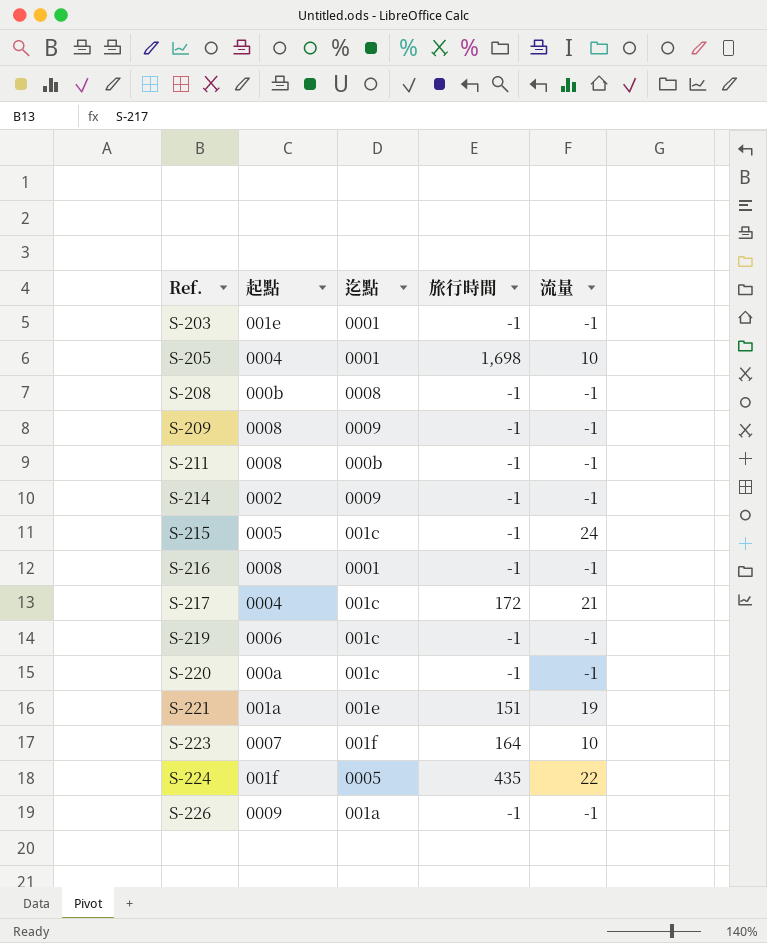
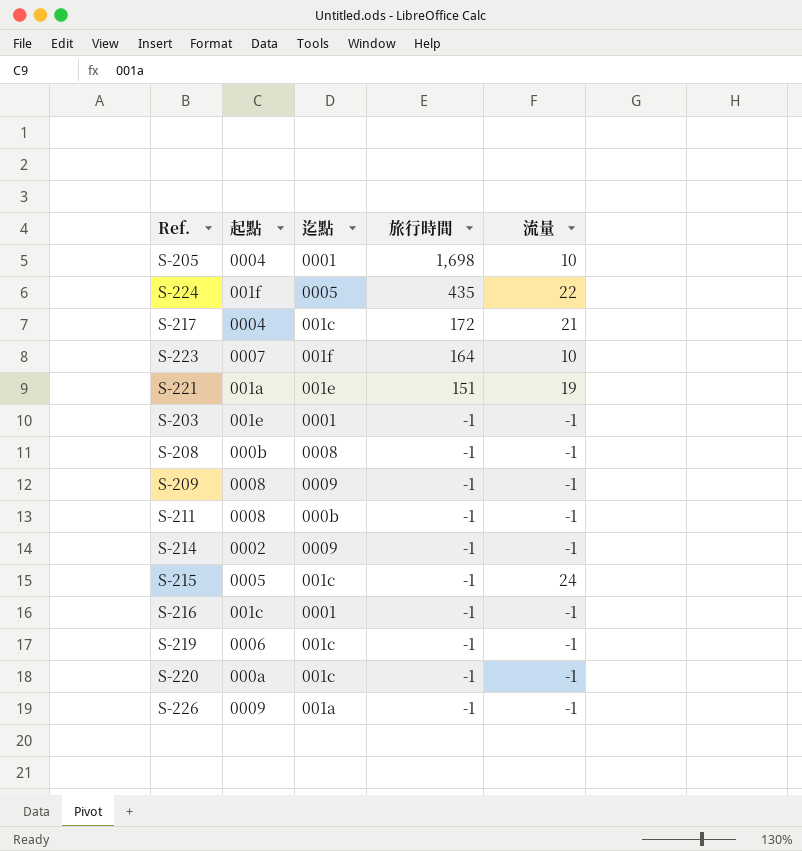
row order: Ref. ascending -> 旅行時間 descending
S-216 | 起點: 0008 -> 001c

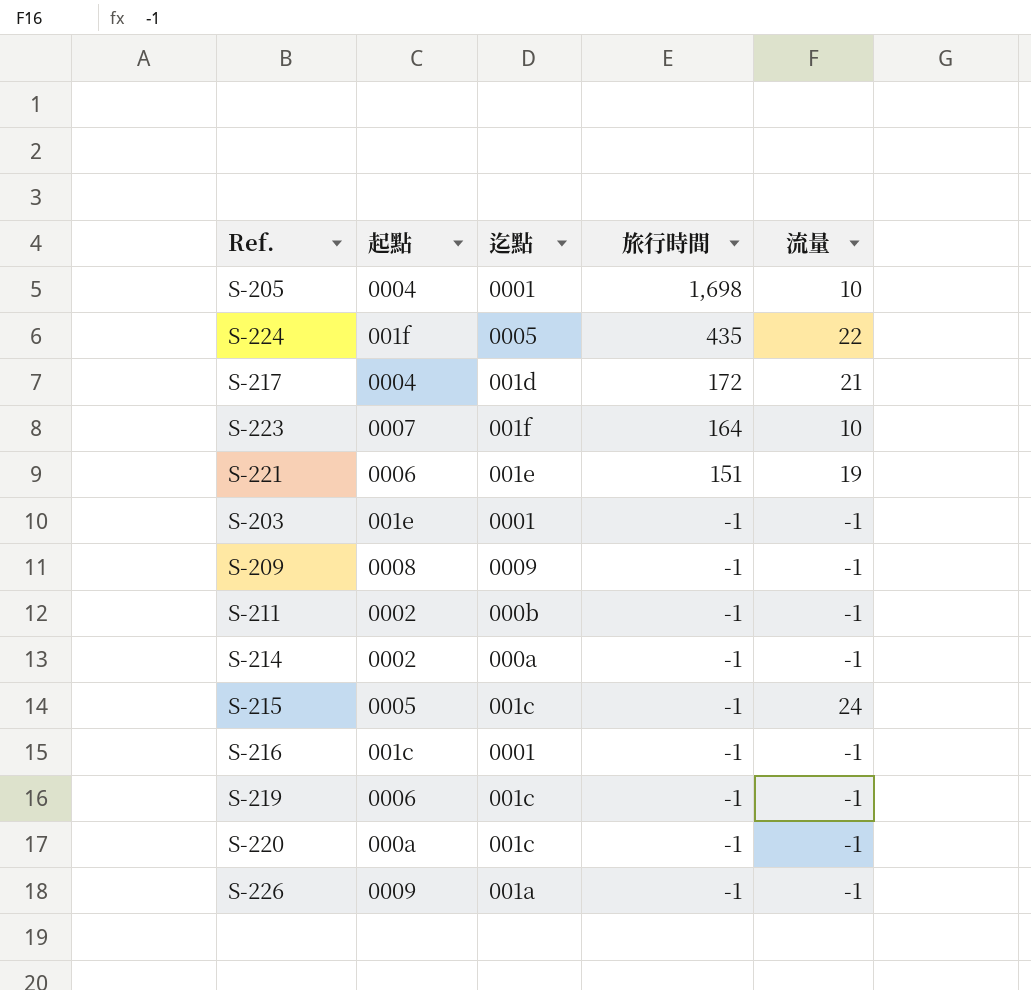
row S-208: 000b | 0008 | -1 | -1 -> none
S-217 | 迄點: 001c -> 001d
S-221 | 起點: 001a -> 0006
S-211 | 起點: 0008 -> 0002
S-214 | 迄點: 0009 -> 000a

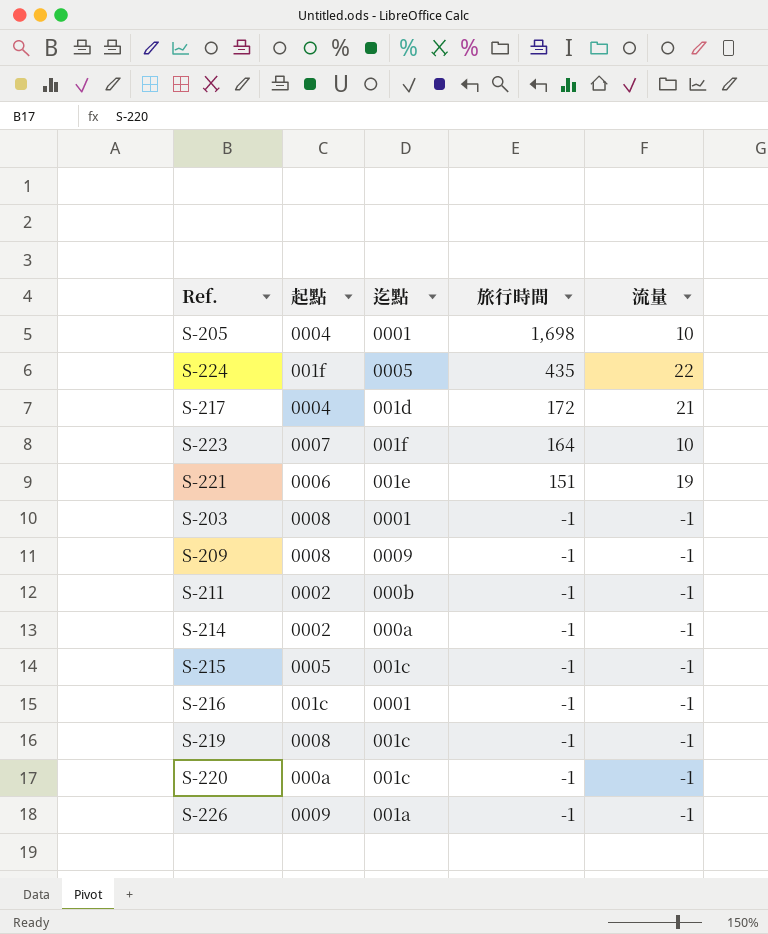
S-203 | 起點: 001e -> 0008
S-215 | 流量: 24 -> -1
S-219 | 起點: 0006 -> 0008

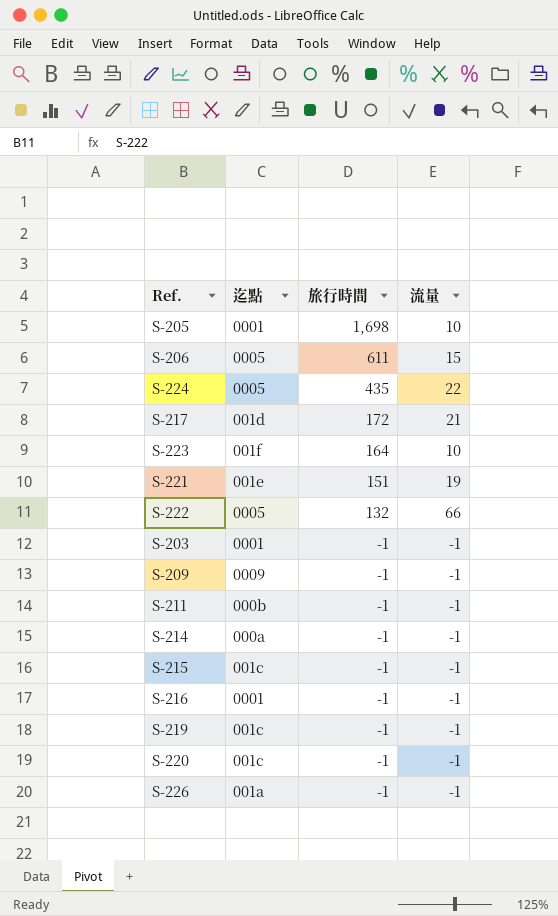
column 起點 | position: 2 -> none
row S-206: none -> 0005 | 611 | 15
row S-222: none -> 0005 | 132 | 66

